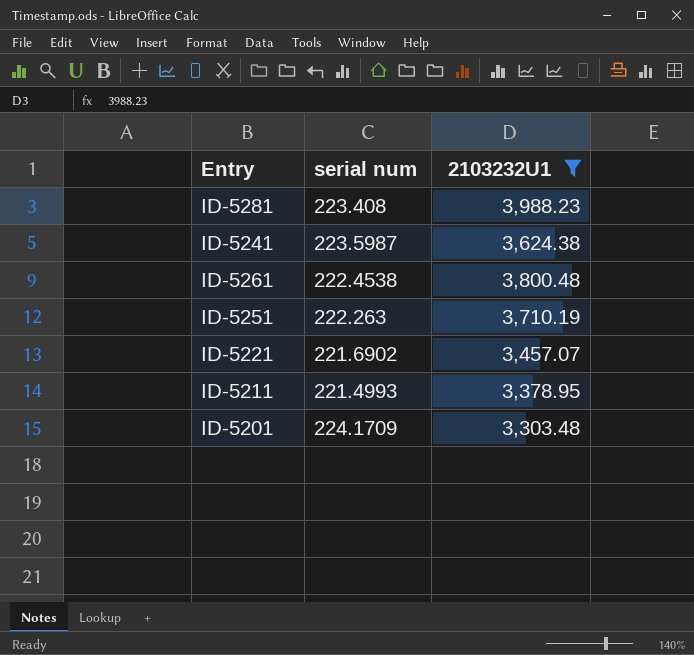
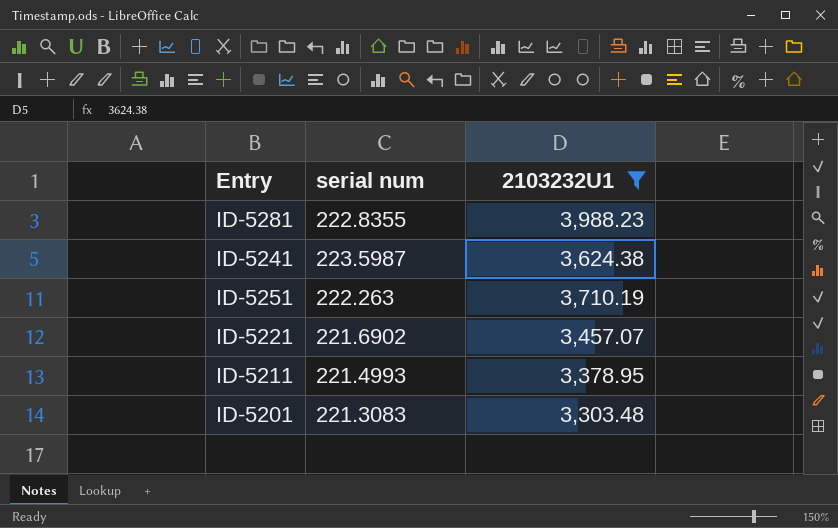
row ID-5261: 222.4538 | 3,800.48 -> none
ID-5281 | serial num: 223.408 -> 222.8355
ID-5201 | serial num: 224.1709 -> 221.3083

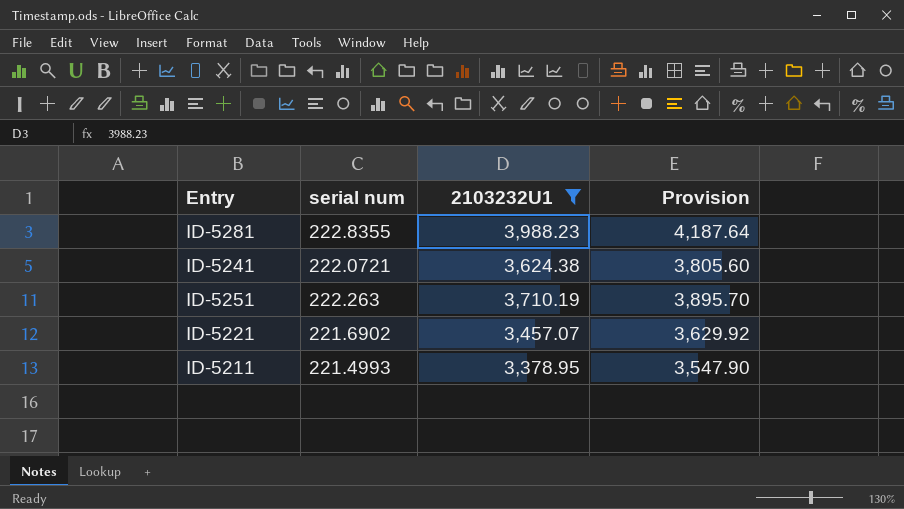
column Provision | formula: none -> [2103232U1] * 1.05
row ID-5201: 221.3083 | 3,303.48 -> none
ID-5241 | serial num: 223.5987 -> 222.0721

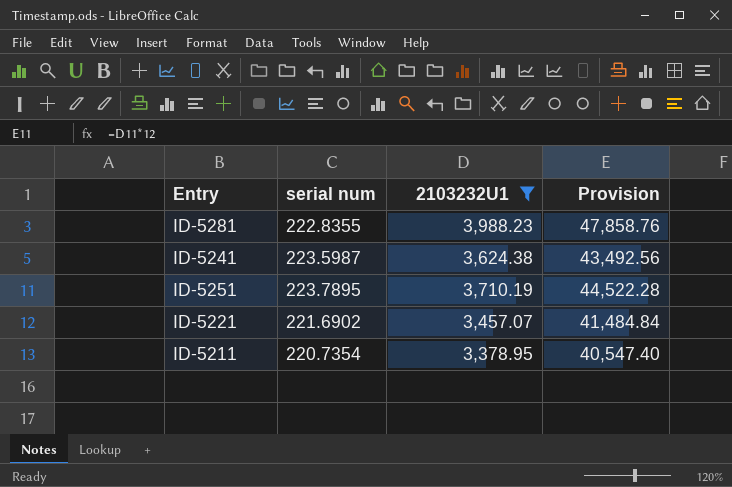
column Provision | formula: [2103232U1] * 1.05 -> [2103232U1] * 12
ID-5241 | serial num: 222.0721 -> 223.5987
ID-5251 | serial num: 222.263 -> 223.7895
ID-5211 | serial num: 221.4993 -> 220.7354

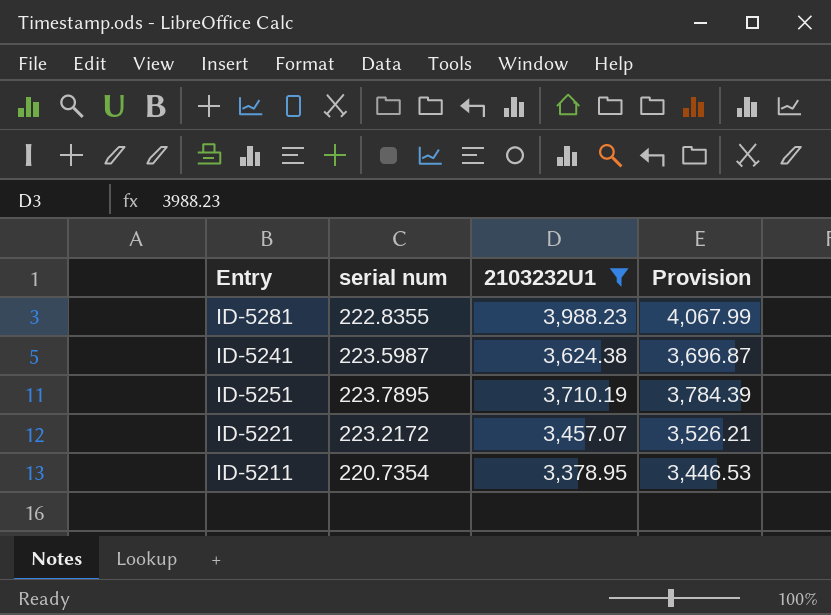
column Provision | formula: [2103232U1] * 12 -> [2103232U1] * 1.02
ID-5221 | serial num: 221.6902 -> 223.2172

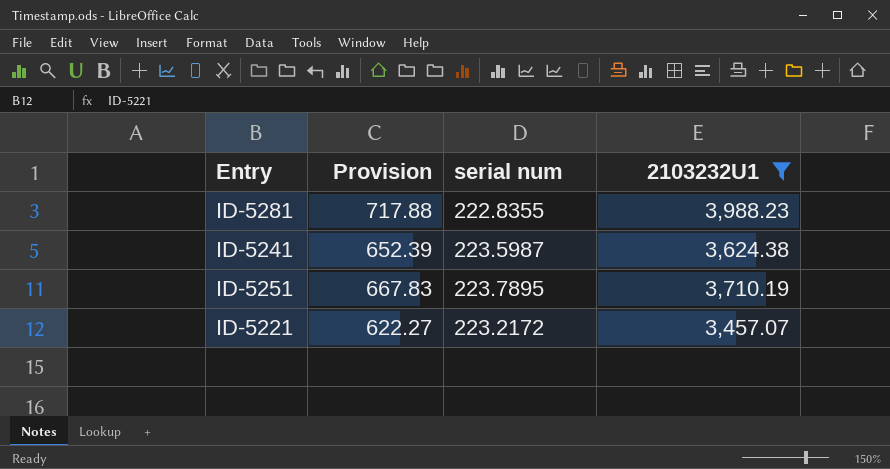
column Provision | formula: [2103232U1] * 1.02 -> [2103232U1] * 0.18
column Provision | position: 4 -> 2
row ID-5211: 220.7354 | 3,378.95 | 3,446.53 -> none

